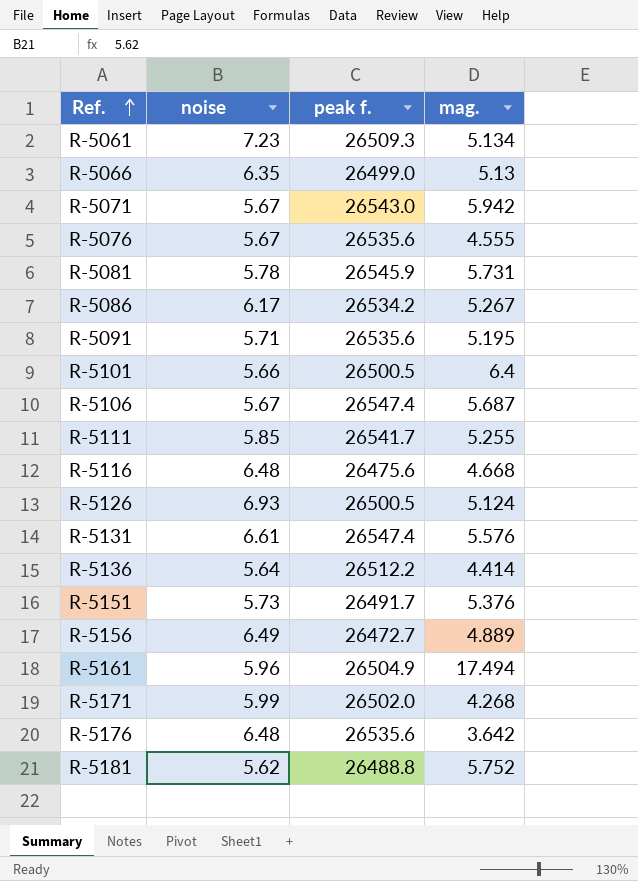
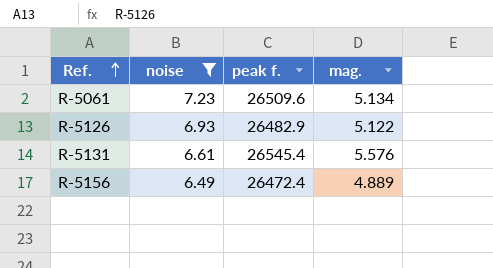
filter: none -> noise >= 6.49
R-5061 | peak f.: 26509.3 -> 26509.6
R-5126 | peak f.: 26500.5 -> 26482.9
R-5126 | mag.: 5.124 -> 5.122
R-5131 | peak f.: 26547.4 -> 26545.4
R-5156 | peak f.: 26472.7 -> 26472.4

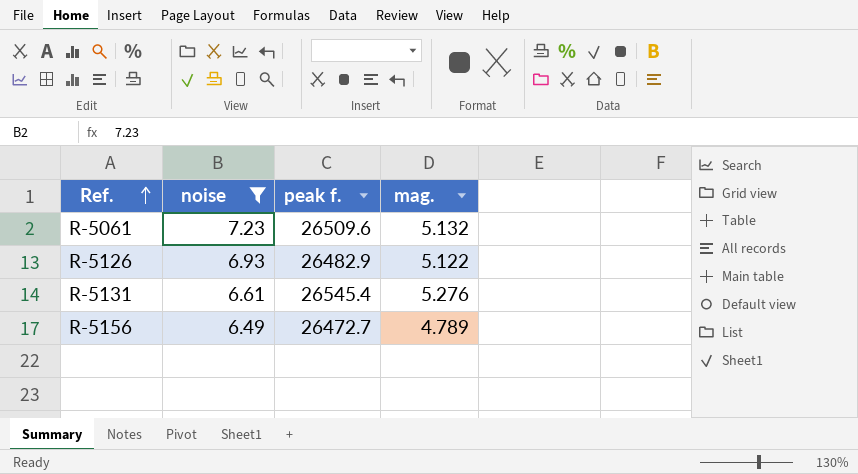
R-5061 | mag.: 5.134 -> 5.132
R-5131 | mag.: 5.576 -> 5.276
R-5156 | peak f.: 26472.4 -> 26472.7
R-5156 | mag.: 4.889 -> 4.789

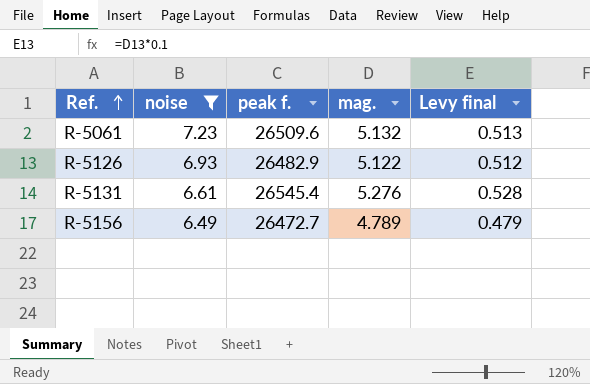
column Levy final | formula: none -> [mag.] * 0.1

